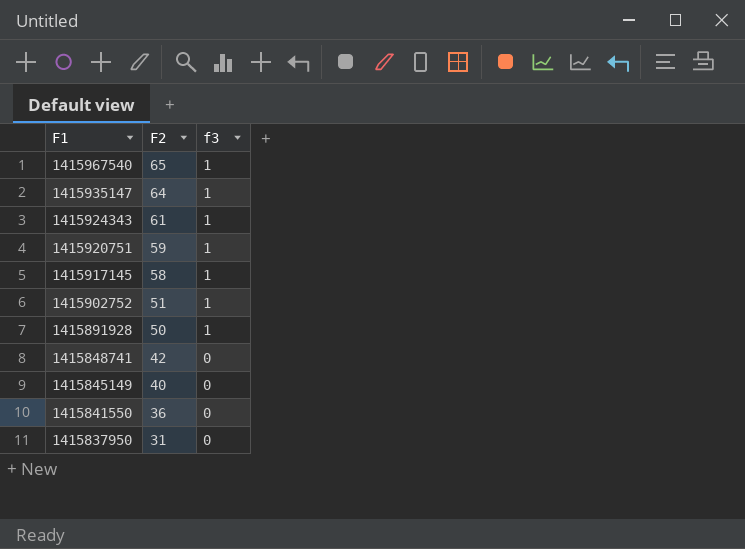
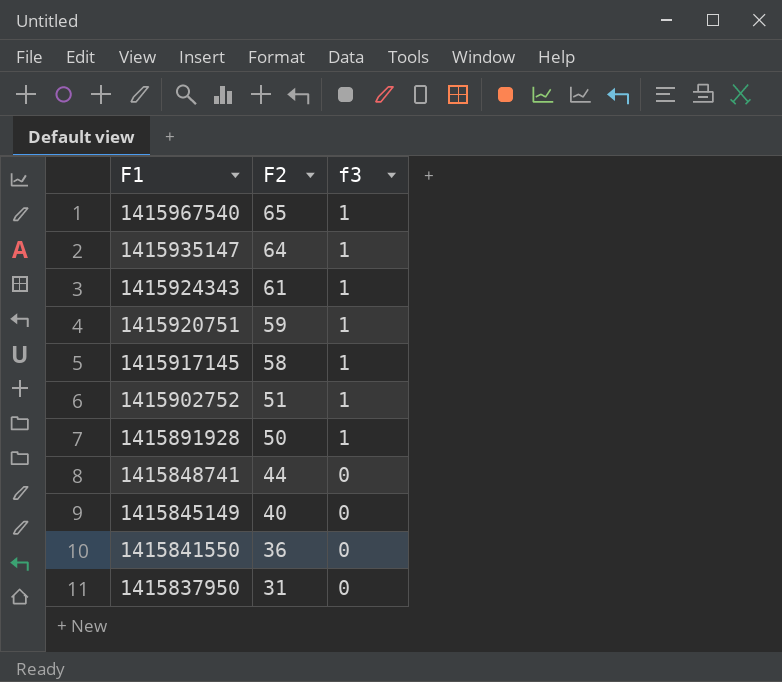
1415848741 | F2: 42 -> 44

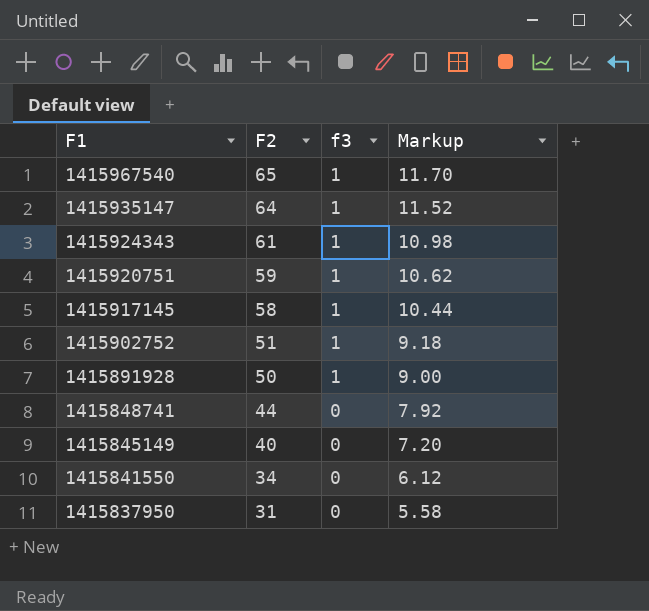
column Markup | formula: none -> [F2] * 0.18
1415841550 | F2: 36 -> 34

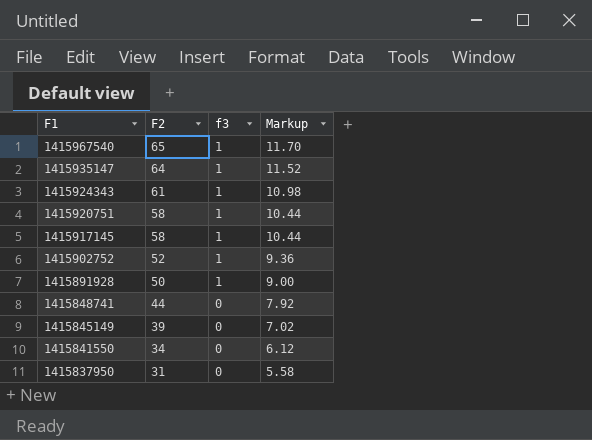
1415920751 | F2: 59 -> 58
1415920751 | Markup: 10.62 -> 10.44
1415902752 | F2: 51 -> 52
1415902752 | Markup: 9.18 -> 9.36
1415845149 | F2: 40 -> 39
1415845149 | Markup: 7.20 -> 7.02

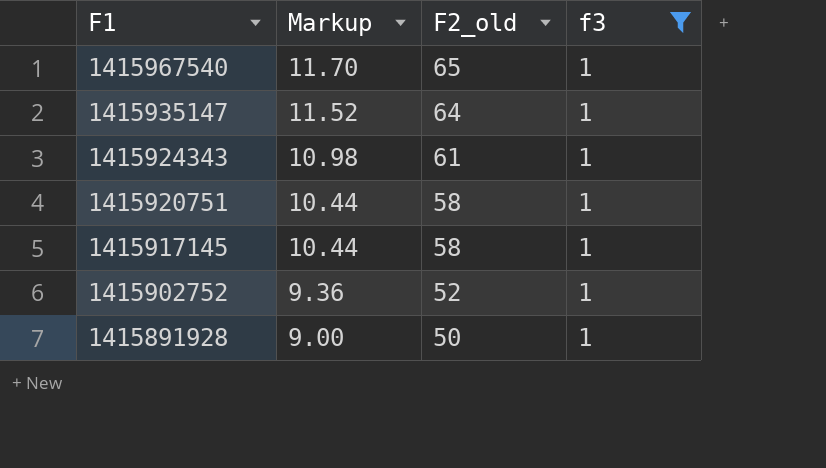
filter: none -> f3 = 1
column Markup | position: 4 -> 2
column name: F2 -> F2_old

